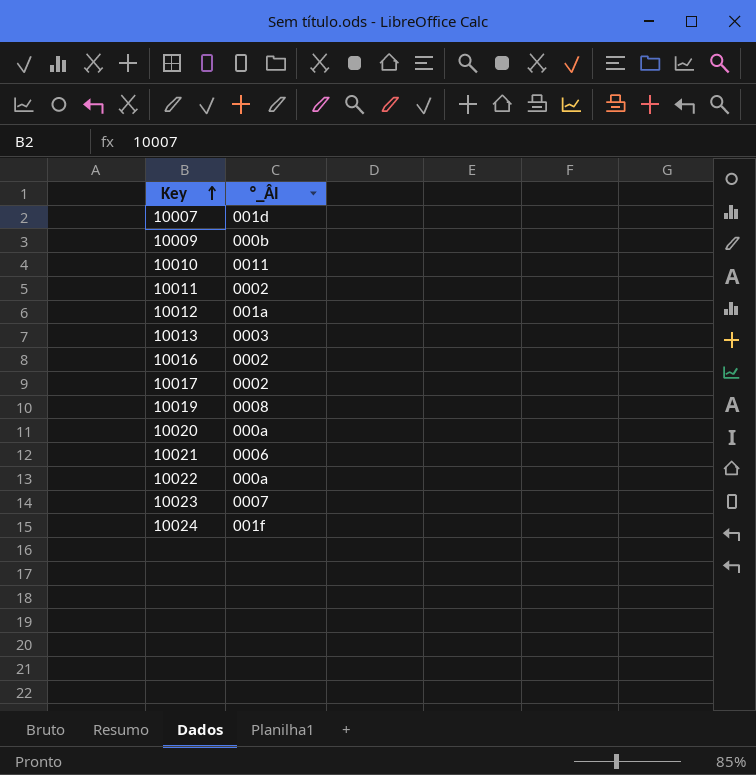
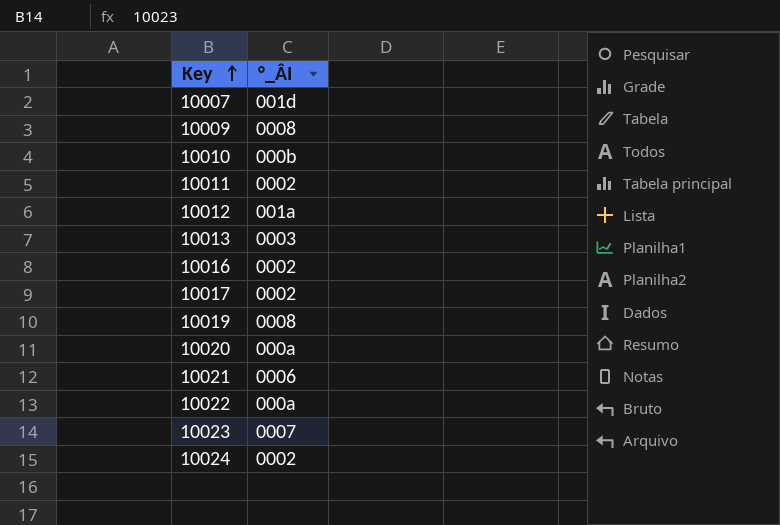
10009 | °_ÂI: 000b -> 0008
10010 | °_ÂI: 0011 -> 000b
10024 | °_ÂI: 001f -> 0002

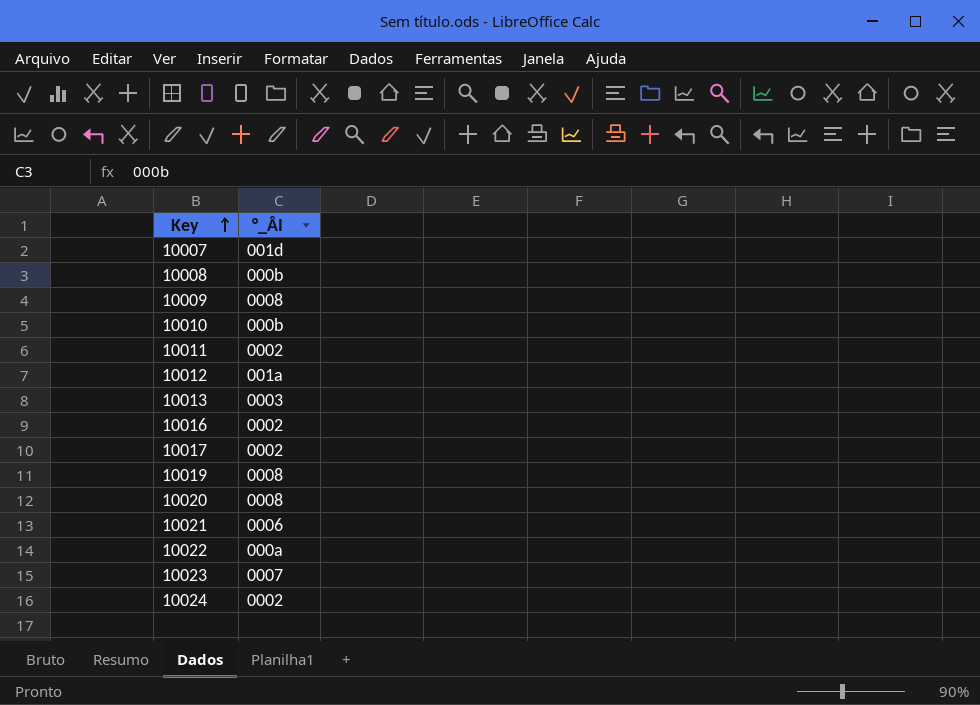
row 10008: none -> 000b
10020 | °_ÂI: 000a -> 0008

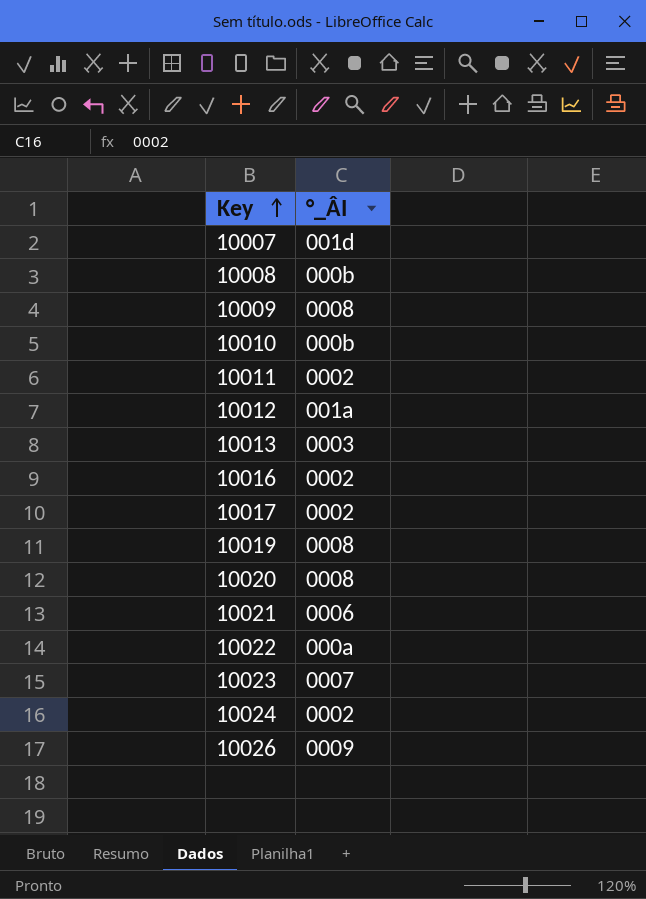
row 10026: none -> 0009

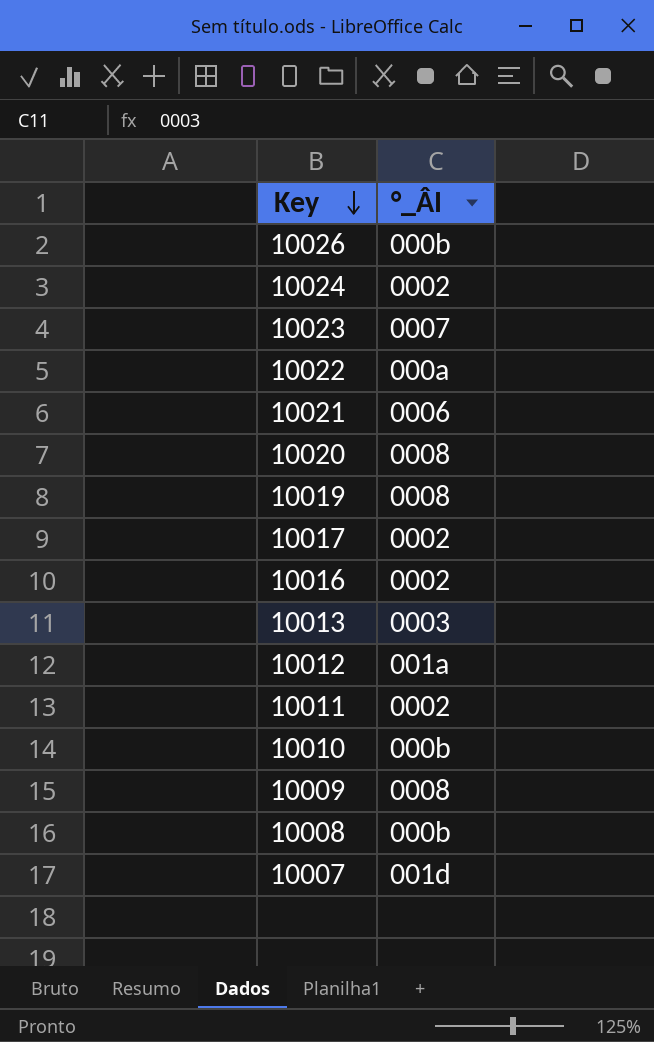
row order: Key ascending -> Key descending
10026 | °_ÂI: 0009 -> 000b

